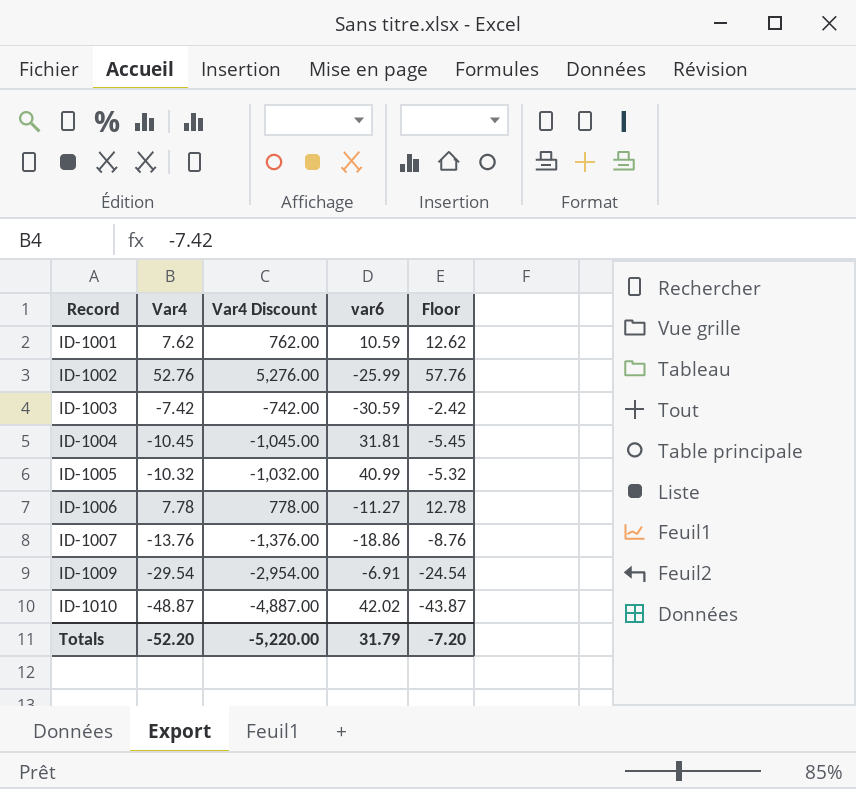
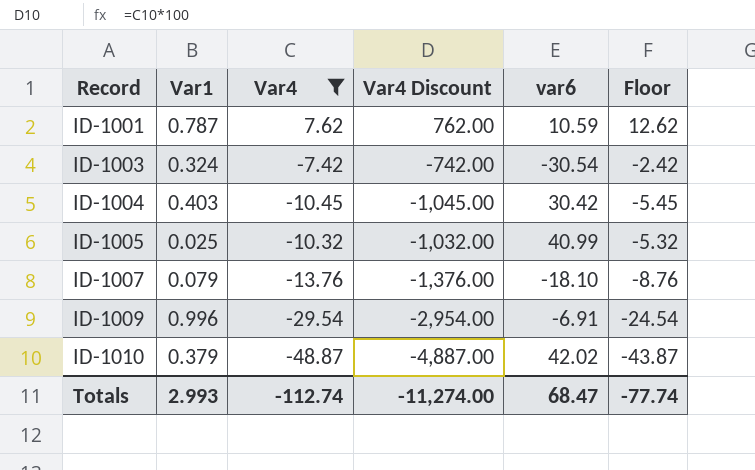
filter: none -> Var4 <= 7.62
column Var1 | position: none -> 2
ID-1003 | var6: -30.59 -> -30.54
ID-1004 | var6: 31.81 -> 30.42
ID-1007 | var6: -18.86 -> -18.10
Totals | Var4: -52.20 -> -112.74
Totals | Var4 Discount: -5,220.00 -> -11,274.00
Totals | var6: 31.79 -> 68.47
Totals | Floor: -7.20 -> -77.74

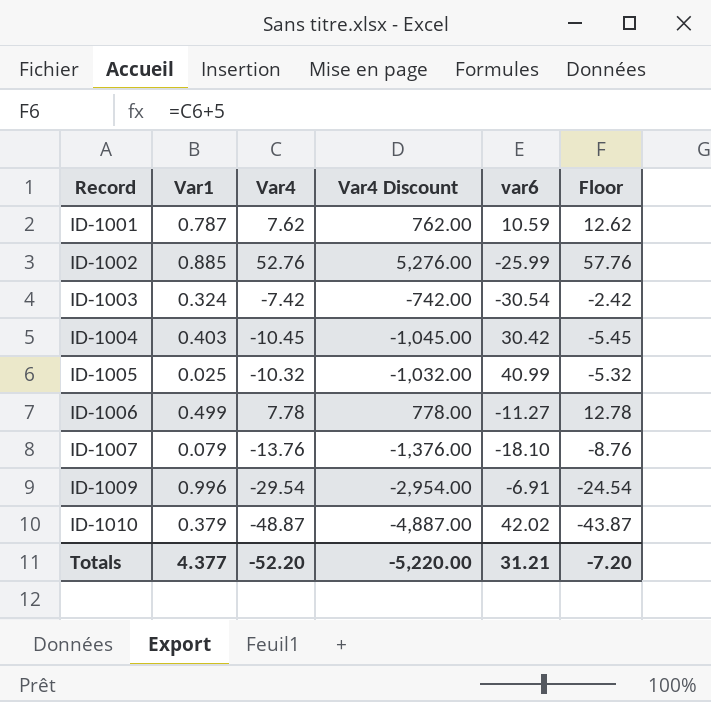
filter: Var4 <= 7.62 -> none
Totals | Var1: 2.993 -> 4.377
Totals | Var4: -112.74 -> -52.20
Totals | Var4 Discount: -11,274.00 -> -5,220.00
Totals | var6: 68.47 -> 31.21
Totals | Floor: -77.74 -> -7.20

